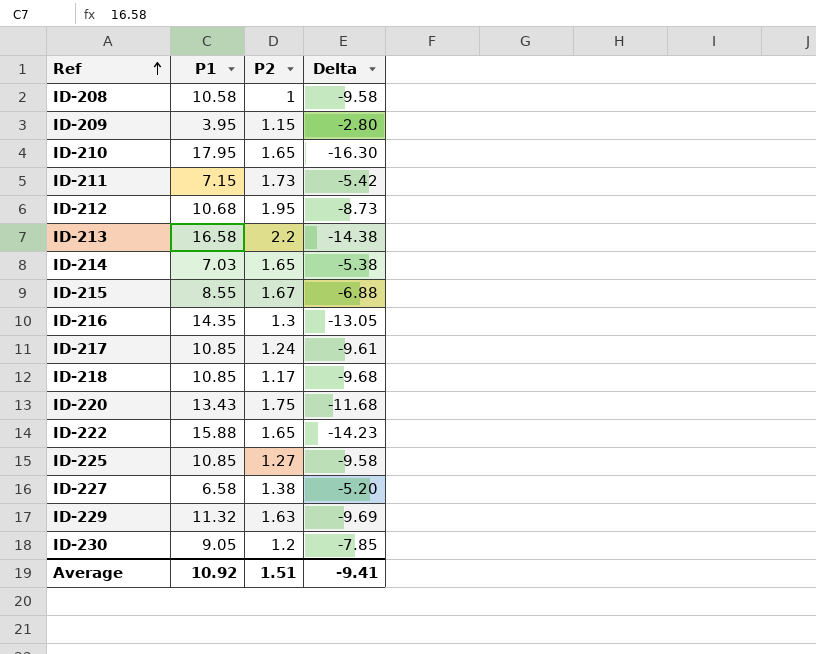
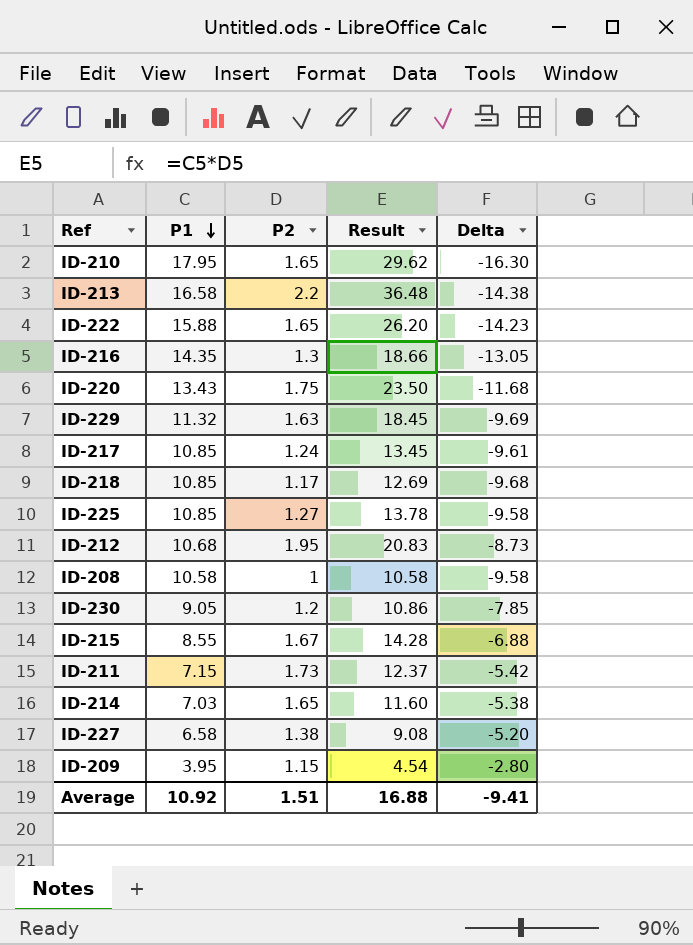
row order: Ref ascending -> P1 descending
column Result | formula: none -> [P1] * [P2]

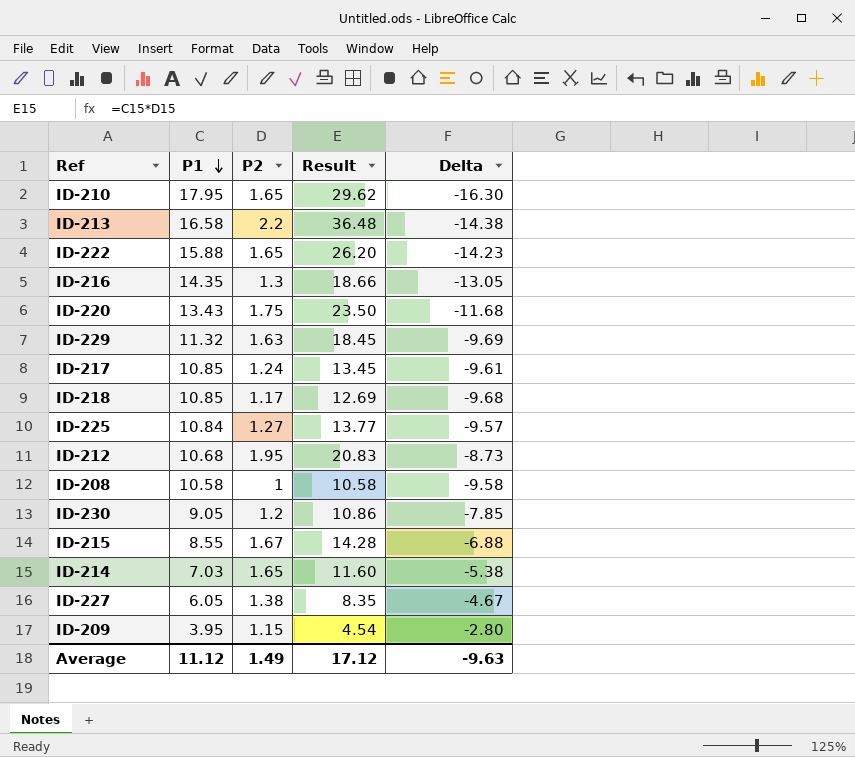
row ID-211: 7.15 | 1.73 | 12.37 | -5.42 -> none
ID-225 | P1: 10.85 -> 10.84
ID-225 | Result: 13.78 -> 13.77
ID-225 | Delta: -9.58 -> -9.57
ID-227 | P1: 6.58 -> 6.05
ID-227 | Result: 9.08 -> 8.35
ID-227 | Delta: -5.20 -> -4.67
Average | P1: 10.92 -> 11.12
Average | P2: 1.51 -> 1.49
Average | Result: 16.88 -> 17.12
Average | Delta: -9.41 -> -9.63

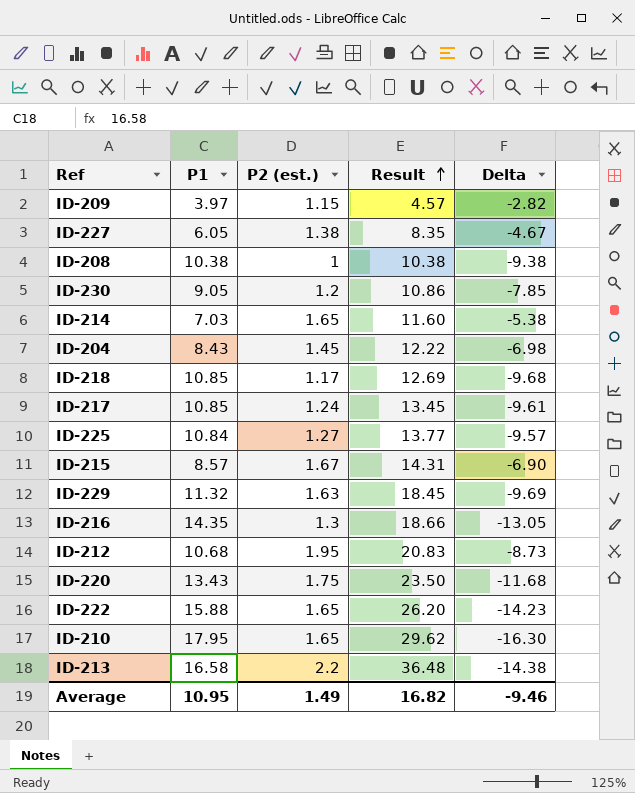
row order: P1 descending -> Result ascending
column name: P2 -> P2 (est.)
ID-209 | P1: 3.95 -> 3.97
ID-209 | Result: 4.54 -> 4.57
ID-209 | Delta: -2.80 -> -2.82
ID-208 | P1: 10.58 -> 10.38
ID-208 | Result: 10.58 -> 10.38
ID-208 | Delta: -9.58 -> -9.38
row ID-204: none -> 8.43 | 1.45 | 12.22 | -6.98
ID-215 | P1: 8.55 -> 8.57
ID-215 | Result: 14.28 -> 14.31
ID-215 | Delta: -6.88 -> -6.90
Average | P1: 11.12 -> 10.95
Average | Result: 17.12 -> 16.82
Average | Delta: -9.63 -> -9.46

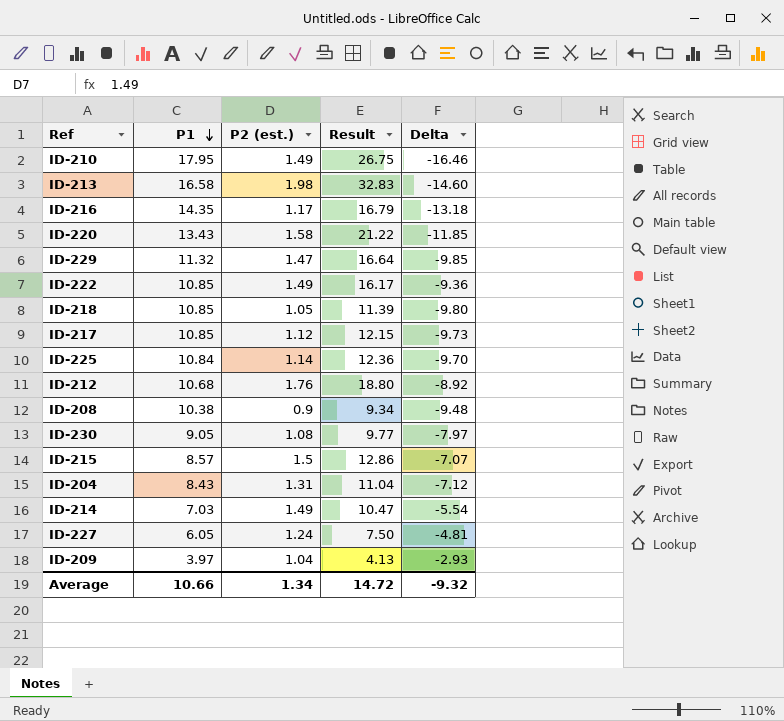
row order: Result ascending -> P1 descending
ID-210 | P2 (est.): 1.65 -> 1.49
ID-210 | Result: 29.62 -> 26.75
ID-210 | Delta: -16.30 -> -16.46
ID-213 | P2 (est.): 2.2 -> 1.98
ID-213 | Result: 36.48 -> 32.83
ID-213 | Delta: -14.38 -> -14.60
ID-216 | P2 (est.): 1.3 -> 1.17
ID-216 | Result: 18.66 -> 16.79
ID-216 | Delta: -13.05 -> -13.18
ID-220 | P2 (est.): 1.75 -> 1.58
ID-220 | Result: 23.50 -> 21.22
ID-220 | Delta: -11.68 -> -11.85
ID-229 | P2 (est.): 1.63 -> 1.47
ID-229 | Result: 18.45 -> 16.64
ID-229 | Delta: -9.69 -> -9.85
ID-222 | P1: 15.88 -> 10.85
ID-222 | P2 (est.): 1.65 -> 1.49
ID-222 | Result: 26.20 -> 16.17
ID-222 | Delta: -14.23 -> -9.36
ID-218 | P2 (est.): 1.17 -> 1.05
ID-218 | Result: 12.69 -> 11.39
ID-218 | Delta: -9.68 -> -9.80
ID-217 | P2 (est.): 1.24 -> 1.12
ID-217 | Result: 13.45 -> 12.15
ID-217 | Delta: -9.61 -> -9.73
ID-225 | P2 (est.): 1.27 -> 1.14
ID-225 | Result: 13.77 -> 12.36
ID-225 | Delta: -9.57 -> -9.70
ID-212 | P2 (est.): 1.95 -> 1.76
ID-212 | Result: 20.83 -> 18.80
ID-212 | Delta: -8.73 -> -8.92
ID-208 | P2 (est.): 1 -> 0.9
ID-208 | Result: 10.38 -> 9.34
ID-208 | Delta: -9.38 -> -9.48
ID-230 | P2 (est.): 1.2 -> 1.08
ID-230 | Result: 10.86 -> 9.77
ID-230 | Delta: -7.85 -> -7.97
ID-215 | P2 (est.): 1.67 -> 1.5
ID-215 | Result: 14.31 -> 12.86
ID-215 | Delta: -6.90 -> -7.07
ID-204 | P2 (est.): 1.45 -> 1.31
ID-204 | Result: 12.22 -> 11.04
ID-204 | Delta: -6.98 -> -7.12
ID-214 | P2 (est.): 1.65 -> 1.49
ID-214 | Result: 11.60 -> 10.47
ID-214 | Delta: -5.38 -> -5.54
ID-227 | P2 (est.): 1.38 -> 1.24
ID-227 | Result: 8.35 -> 7.50
ID-227 | Delta: -4.67 -> -4.81
ID-209 | P2 (est.): 1.15 -> 1.04
ID-209 | Result: 4.57 -> 4.13
ID-209 | Delta: -2.82 -> -2.93
Average | P1: 10.95 -> 10.66
Average | P2 (est.): 1.49 -> 1.34
Average | Result: 16.82 -> 14.72
Average | Delta: -9.46 -> -9.32

